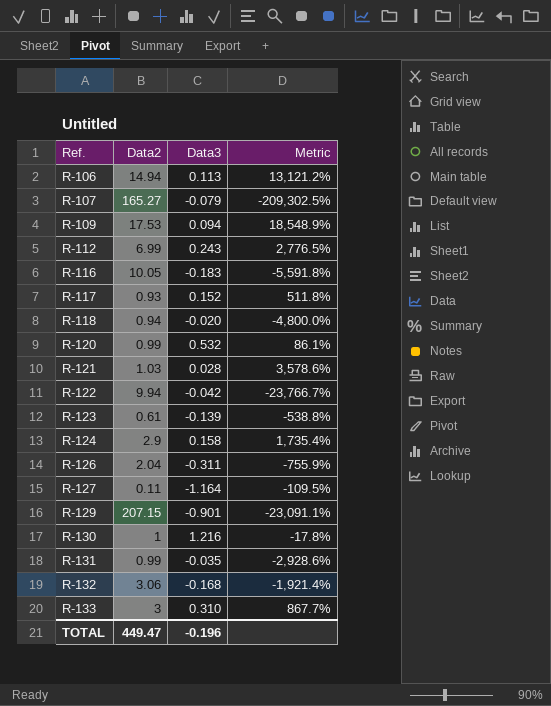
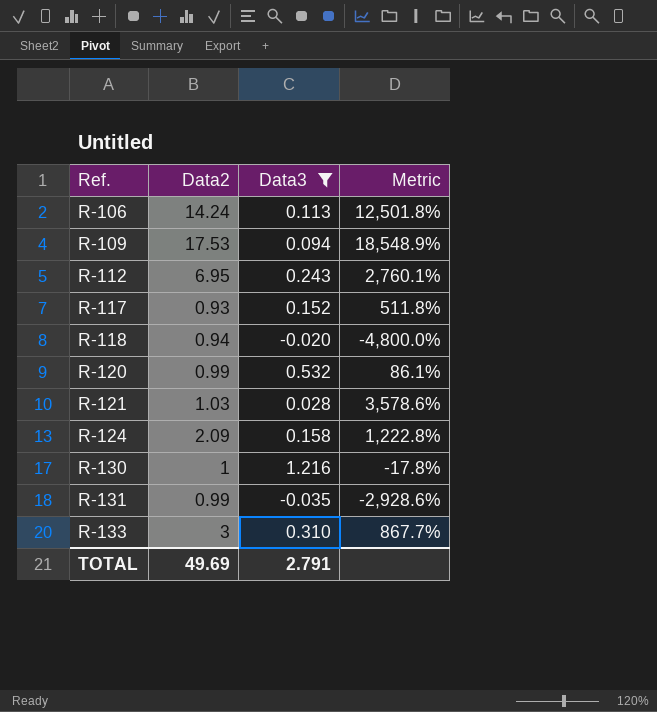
filter: none -> Data3 >= -0.035
R-106 | Data2: 14.94 -> 14.24
R-106 | Metric: 13,121.2% -> 12,501.8%
R-112 | Data2: 6.99 -> 6.95
R-112 | Metric: 2,776.5% -> 2,760.1%
R-124 | Data2: 2.9 -> 2.09
R-124 | Metric: 1,735.4% -> 1,222.8%
TOTAL | Data2: 449.47 -> 49.69
TOTAL | Data3: -0.196 -> 2.791

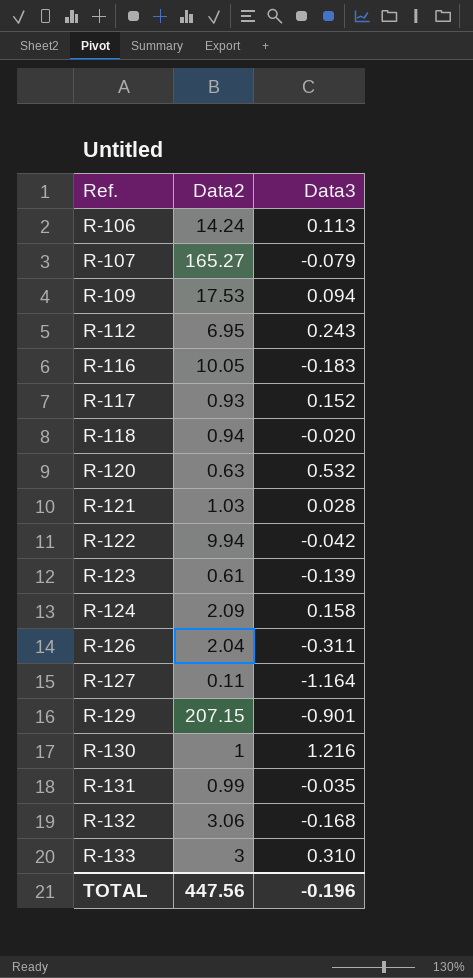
filter: Data3 >= -0.035 -> none
column Metric | formula: ([Data2] - [Data3]) / [Data3] -> none
R-120 | Data2: 0.99 -> 0.63
TOTAL | Data2: 49.69 -> 447.56
TOTAL | Data3: 2.791 -> -0.196

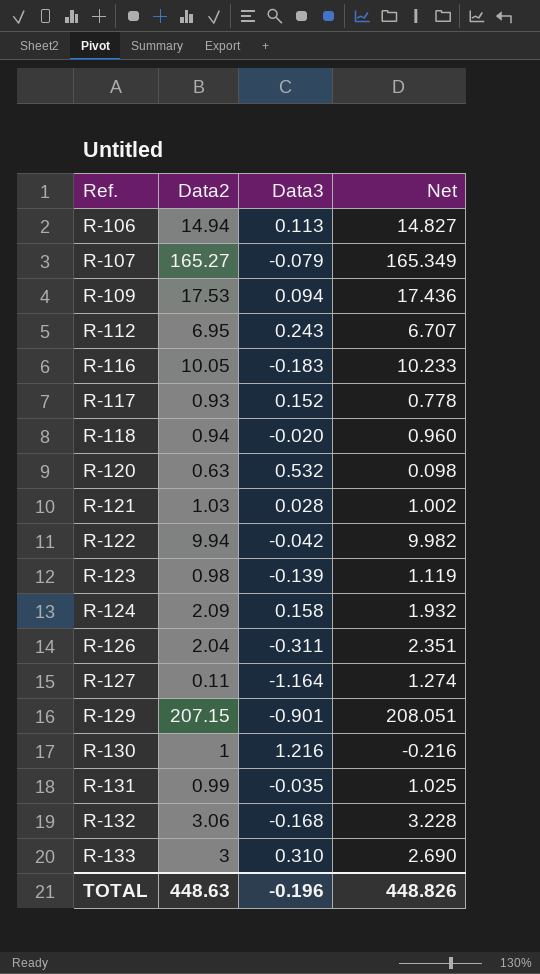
column Net | formula: none -> [Data2] - [Data3]
R-106 | Data2: 14.24 -> 14.94
R-123 | Data2: 0.61 -> 0.98
TOTAL | Data2: 447.56 -> 448.63

